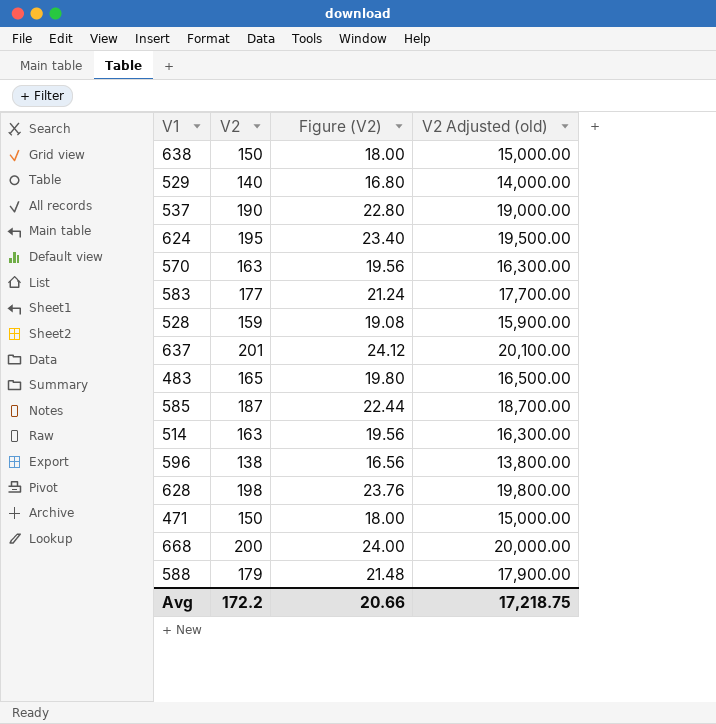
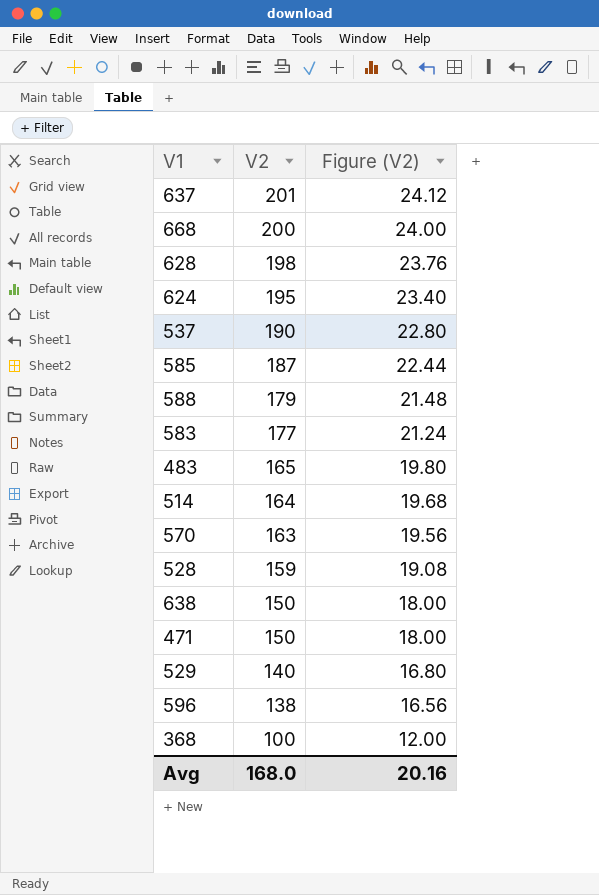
row order: none -> V2 descending
column V2 Adjusted (old) | formula: [V2] * 100 -> none
514 | V2: 163 -> 164
514 | Figure (V2): 19.56 -> 19.68
row 368: none -> 100 | 12.00
Avg | V2: 172.2 -> 168.0
Avg | Figure (V2): 20.66 -> 20.16

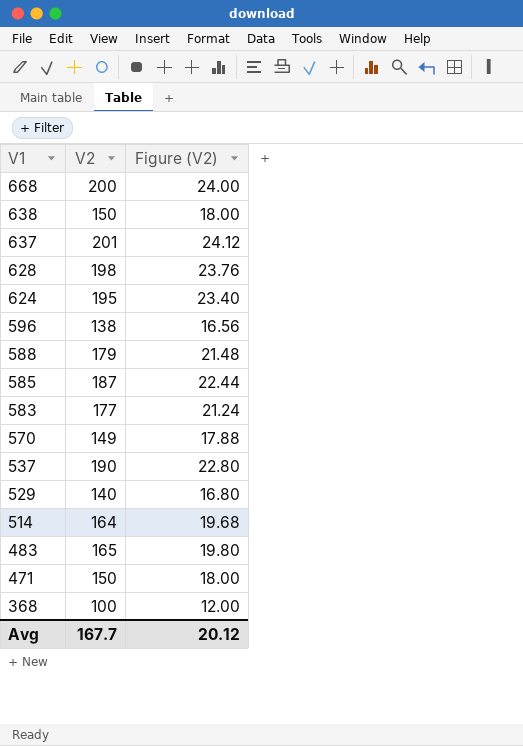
row order: V2 descending -> V1 descending
row 528: 159 | 19.08 -> none
570 | V2: 163 -> 149
570 | Figure (V2): 19.56 -> 17.88
Avg | V2: 168.0 -> 167.7
Avg | Figure (V2): 20.16 -> 20.12

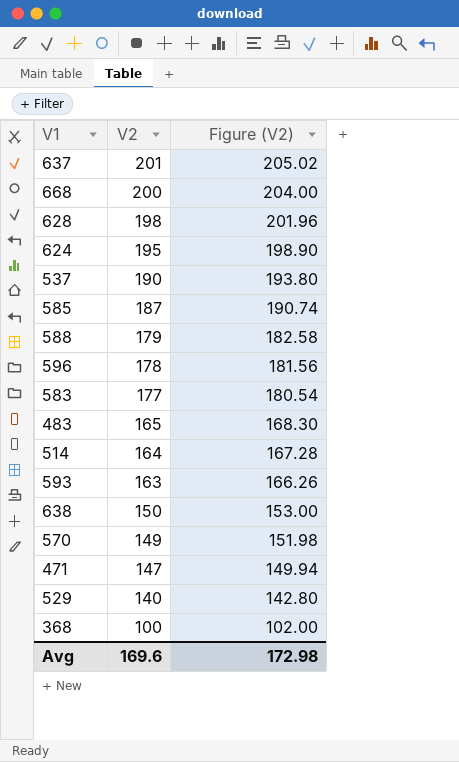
row order: V1 descending -> V2 descending
column Figure (V2) | formula: [V2] * 0.12 -> [V2] * 1.02
596 | V2: 138 -> 178
row 593: none -> 163 | 166.26
471 | V2: 150 -> 147
Avg | V2: 167.7 -> 169.6
Avg | Figure (V2): 20.12 -> 172.98

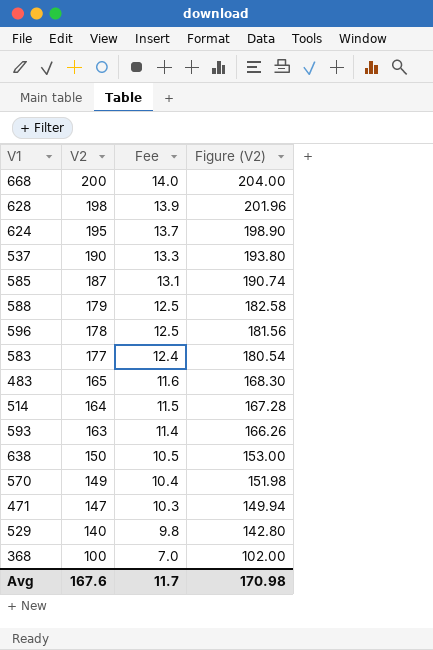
column Fee | formula: none -> [V2] * 0.07
row 637: 201 | 205.02 -> none
Avg | V2: 169.6 -> 167.6
Avg | Figure (V2): 172.98 -> 170.98

